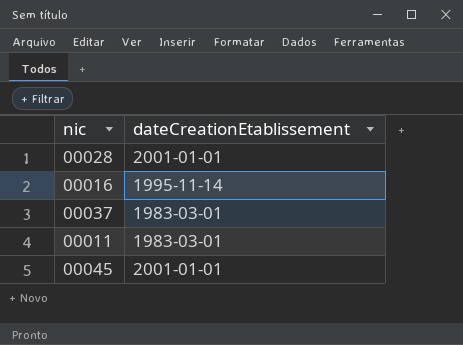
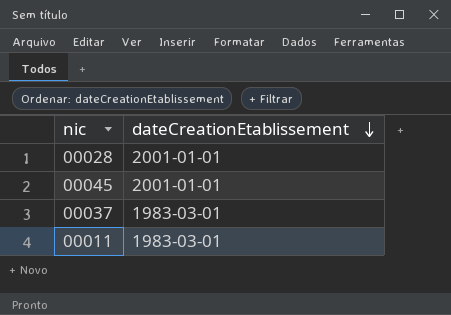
row order: none -> dateCreationEtablissement descending
row 00016: 1995-11-14 -> none

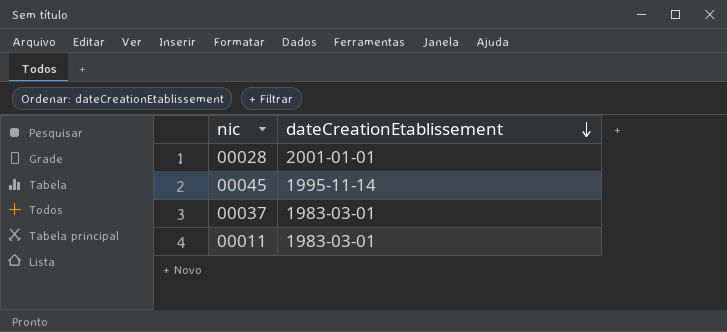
00045 | dateCreationEtablissement: 2001-01-01 -> 1995-11-14

